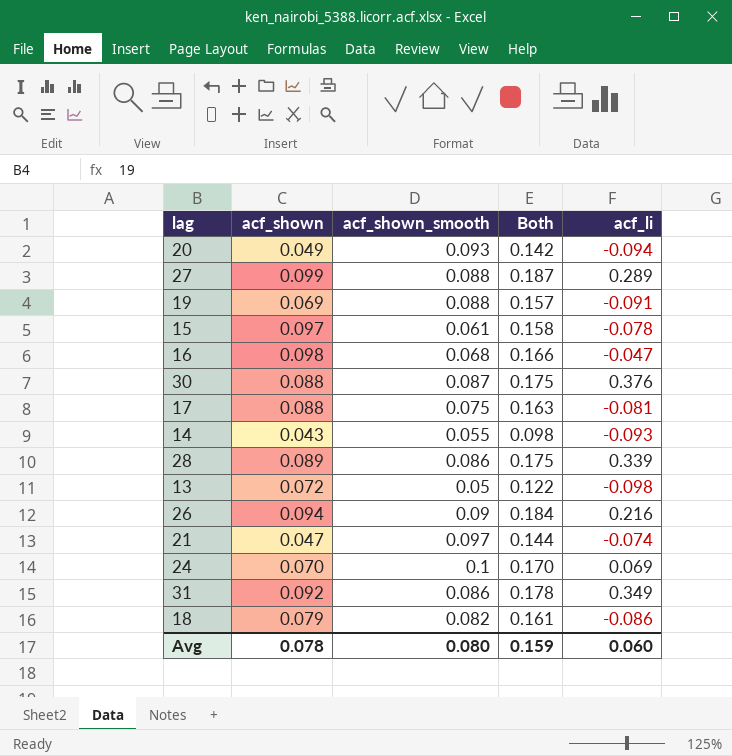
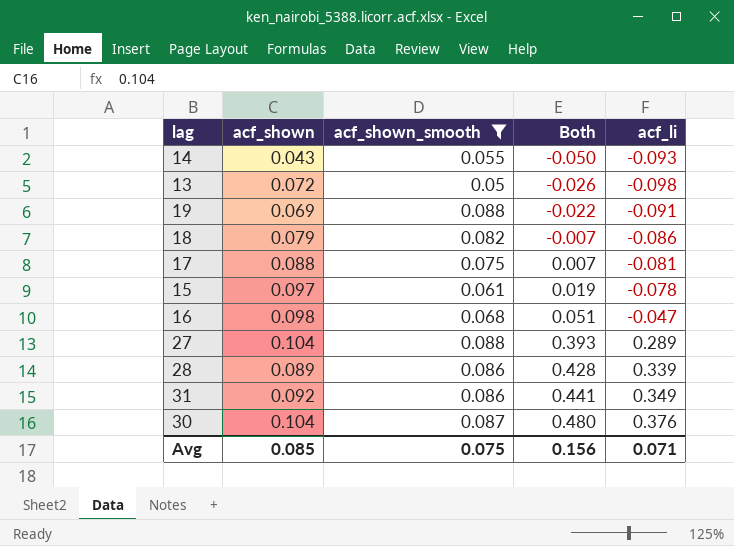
filter: none -> acf_shown_smooth <= 0.088
row order: none -> Both ascending
column Both | formula: [acf_shown] + [acf_shown_smooth] -> [acf_shown] + [acf_li]
27 | acf_shown: 0.099 -> 0.104
30 | acf_shown: 0.088 -> 0.104
Avg | acf_shown: 0.078 -> 0.085
Avg | acf_shown_smooth: 0.080 -> 0.075
Avg | Both: 0.159 -> 0.156
Avg | acf_li: 0.060 -> 0.071

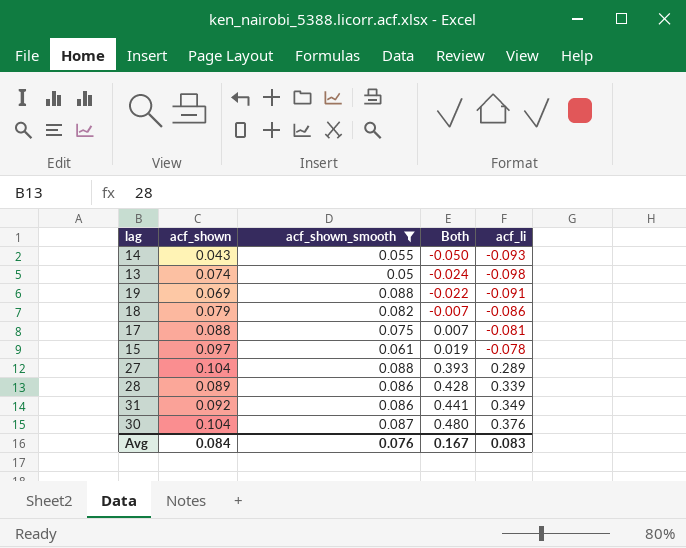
row 16: 0.098 | 0.068 | 0.051 | -0.047 -> none
13 | acf_shown: 0.072 -> 0.074
13 | Both: -0.026 -> -0.024
Avg | acf_shown: 0.085 -> 0.084
Avg | acf_shown_smooth: 0.075 -> 0.076
Avg | Both: 0.156 -> 0.167
Avg | acf_li: 0.071 -> 0.083

